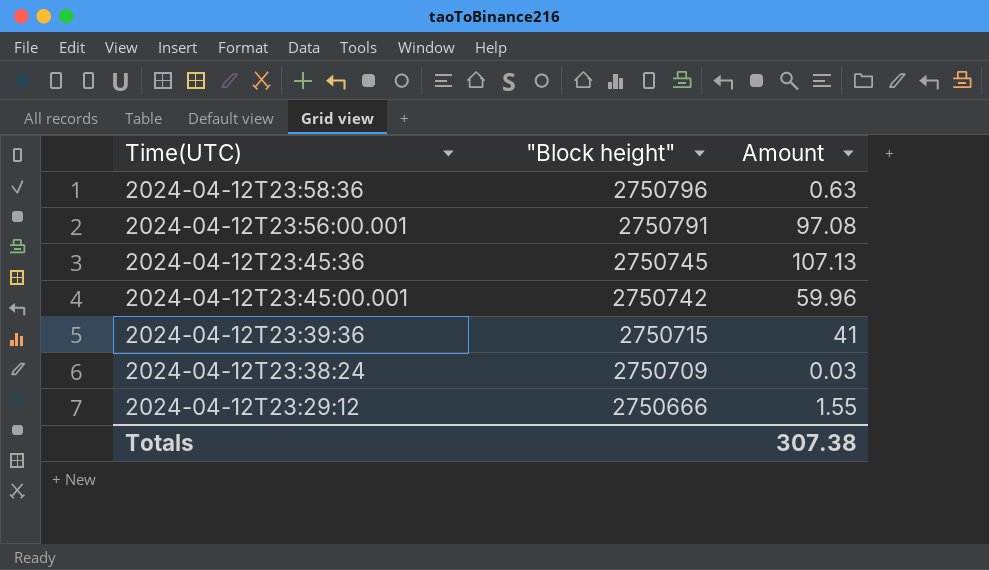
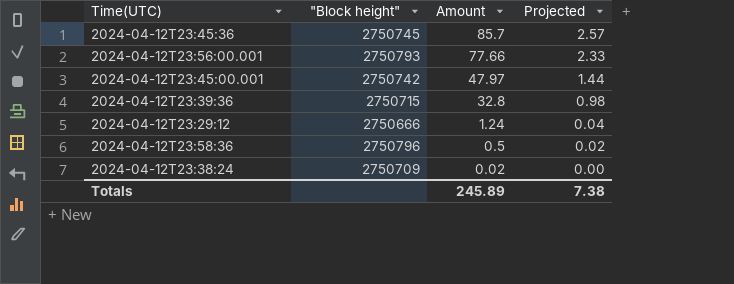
row order: Time(UTC) descending -> Amount descending
column Projected | formula: none -> [Amount] * 0.03
2024-04-12T23:45:36 | Amount: 107.13 -> 85.7
2024-04-12T23:56:00.001 | "Block height": 2750791 -> 2750793
2024-04-12T23:56:00.001 | Amount: 97.08 -> 77.66
2024-04-12T23:45:00.001 | Amount: 59.96 -> 47.97
2024-04-12T23:39:36 | Amount: 41 -> 32.8
2024-04-12T23:29:12 | Amount: 1.55 -> 1.24
2024-04-12T23:58:36 | Amount: 0.63 -> 0.5
2024-04-12T23:38:24 | Amount: 0.03 -> 0.02
Totals | Amount: 307.38 -> 245.89

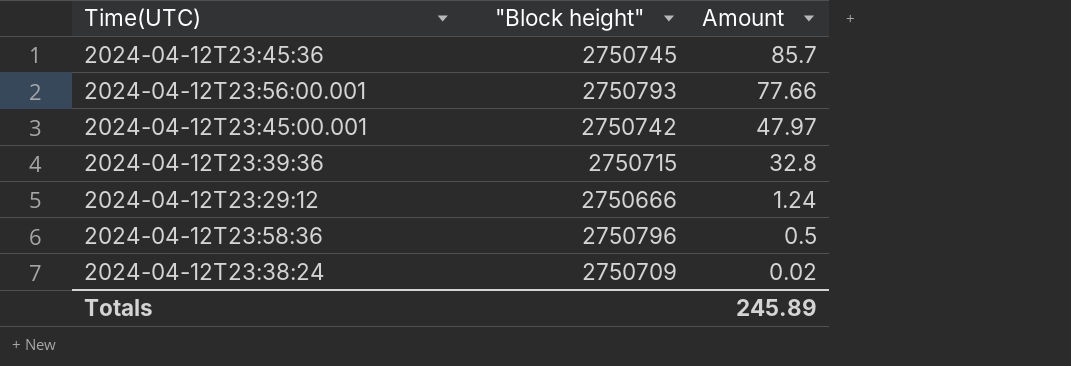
column Projected | formula: [Amount] * 0.03 -> none

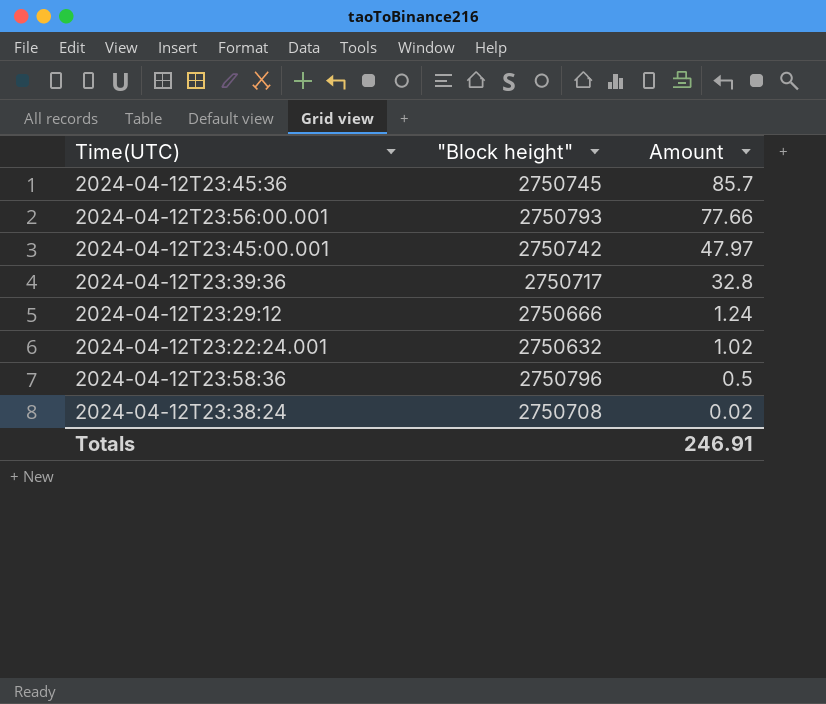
2024-04-12T23:39:36 | "Block height": 2750715 -> 2750717
row 2024-04-12T23:22:24.001: none -> 2750632 | 1.02
2024-04-12T23:38:24 | "Block height": 2750709 -> 2750708
Totals | Amount: 245.89 -> 246.91

